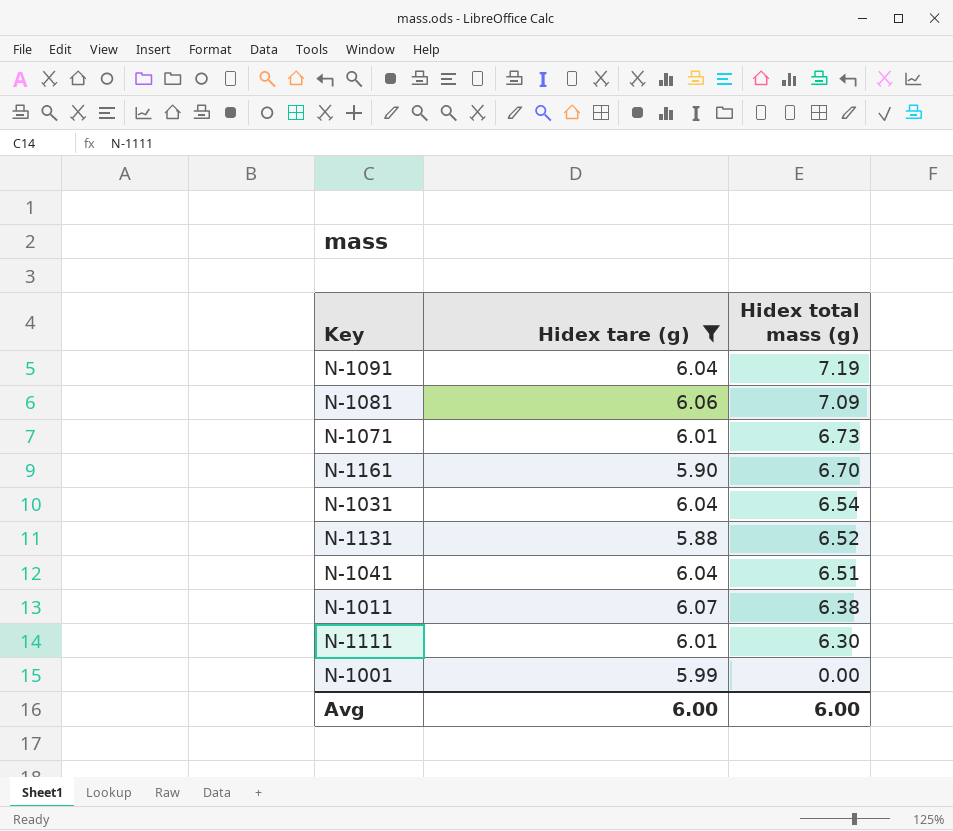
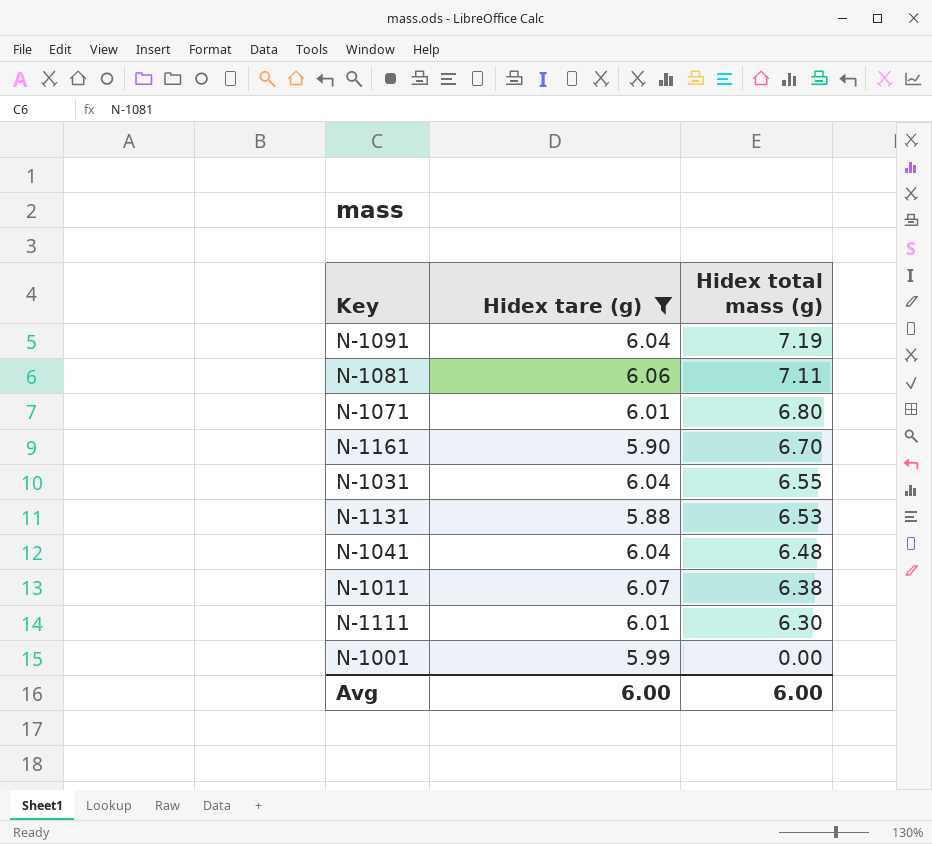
N-1081 | Hidex total mass (g): 7.09 -> 7.11
N-1071 | Hidex total mass (g): 6.73 -> 6.80
N-1031 | Hidex total mass (g): 6.54 -> 6.55
N-1131 | Hidex total mass (g): 6.52 -> 6.53
N-1041 | Hidex total mass (g): 6.51 -> 6.48

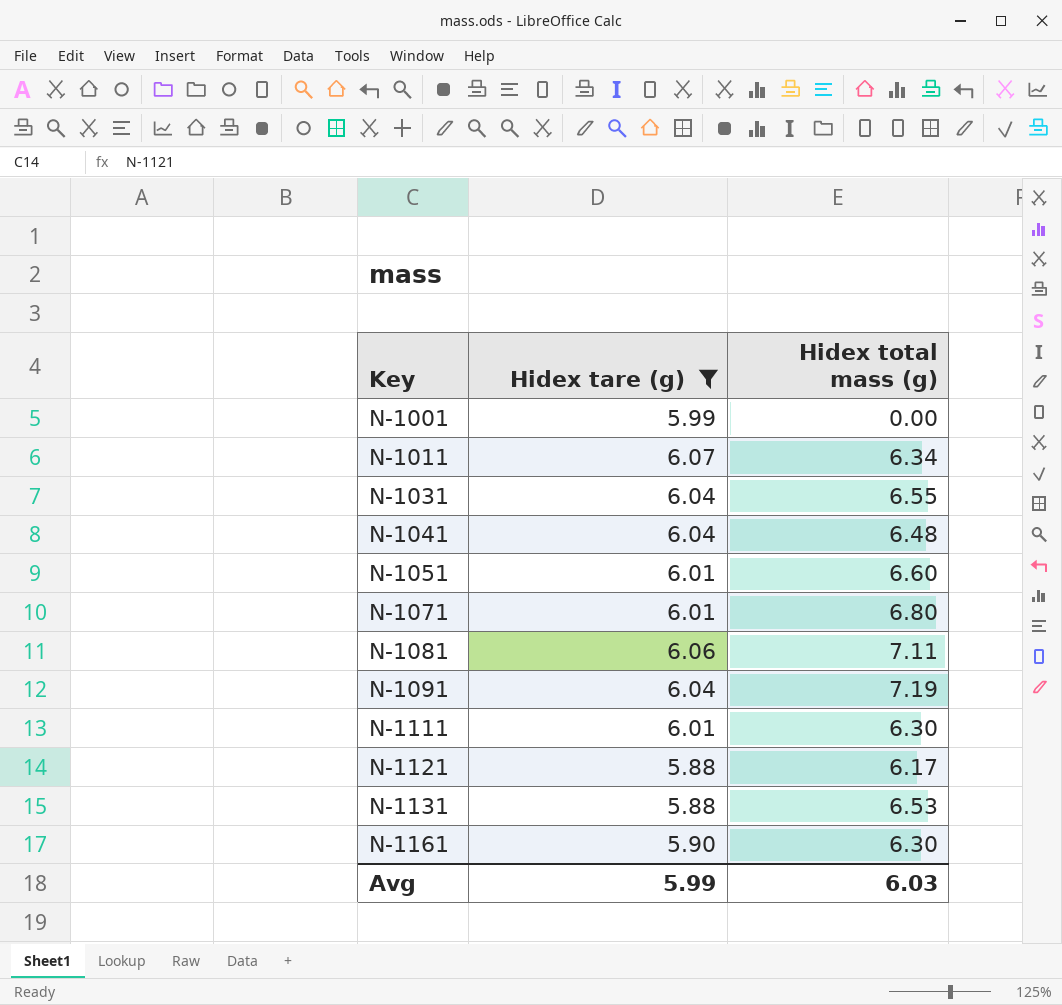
row order: Hidex total mass (g) descending -> Key ascending
N-1011 | Hidex total mass (g): 6.38 -> 6.34
row N-1051: none -> 6.01 | 6.60
row N-1121: none -> 5.88 | 6.17
N-1161 | Hidex total mass (g): 6.70 -> 6.30
Avg | Hidex tare (g): 6.00 -> 5.99
Avg | Hidex total mass (g): 6.00 -> 6.03

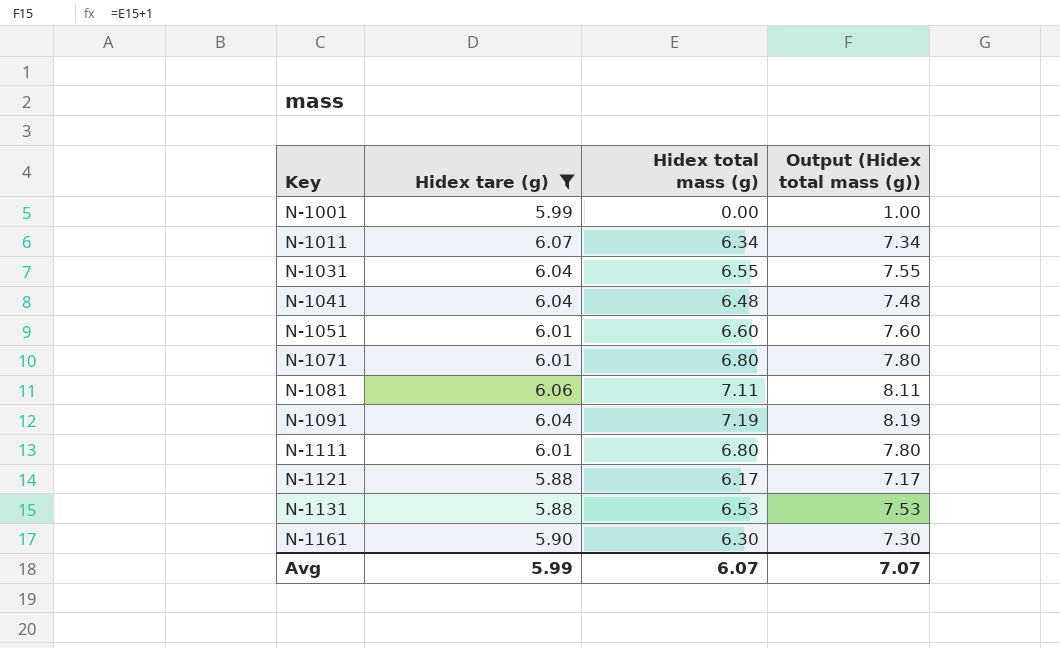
column Output (Hidex total mass (g)) | formula: none -> [Hidex total mass (g)] + 1
N-1111 | Hidex total mass (g): 6.30 -> 6.80
Avg | Hidex total mass (g): 6.03 -> 6.07

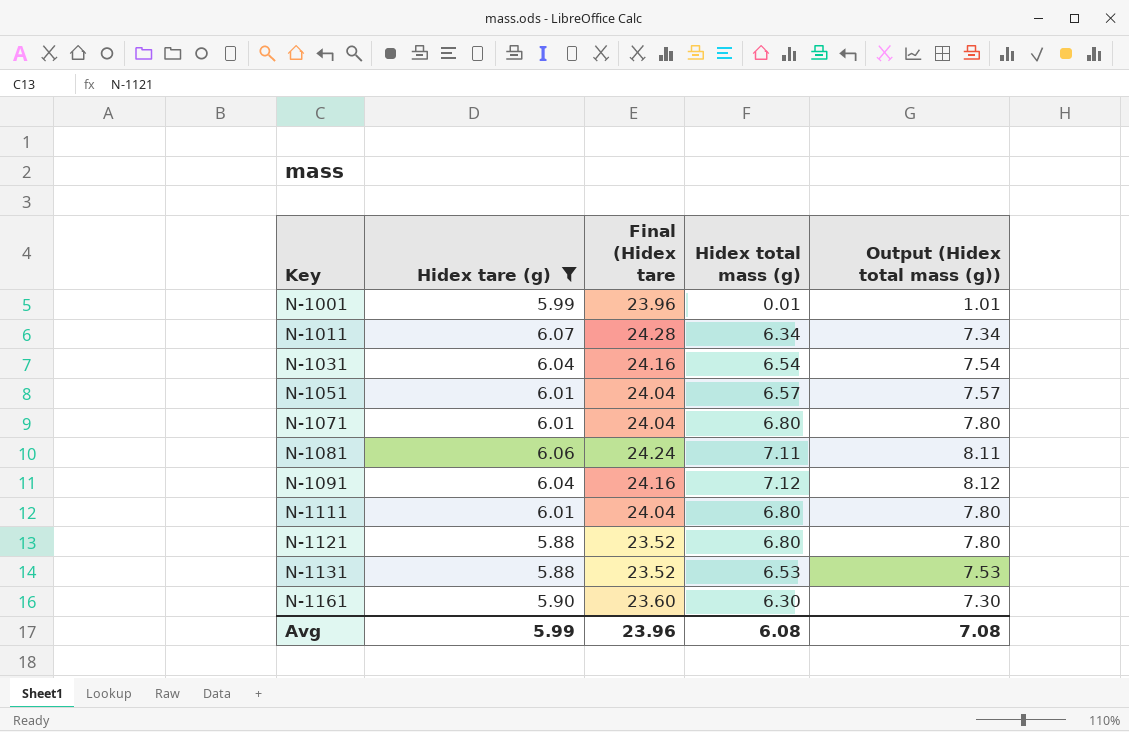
column Final (Hidex tare | formula: none -> [Hidex tare (g)] * 4
row N-1041: 6.04 | 6.48 | 7.48 -> none
N-1001 | Hidex total mass (g): 0.00 -> 0.01
N-1001 | Output (Hidex total mass (g)): 1.00 -> 1.01
N-1031 | Hidex total mass (g): 6.55 -> 6.54
N-1031 | Output (Hidex total mass (g)): 7.55 -> 7.54
N-1051 | Hidex total mass (g): 6.60 -> 6.57
N-1051 | Output (Hidex total mass (g)): 7.60 -> 7.57
N-1091 | Hidex total mass (g): 7.19 -> 7.12
N-1091 | Output (Hidex total mass (g)): 8.19 -> 8.12
N-1121 | Hidex total mass (g): 6.17 -> 6.80
N-1121 | Output (Hidex total mass (g)): 7.17 -> 7.80
Avg | Hidex total mass (g): 6.07 -> 6.08
Avg | Output (Hidex total mass (g)): 7.07 -> 7.08

